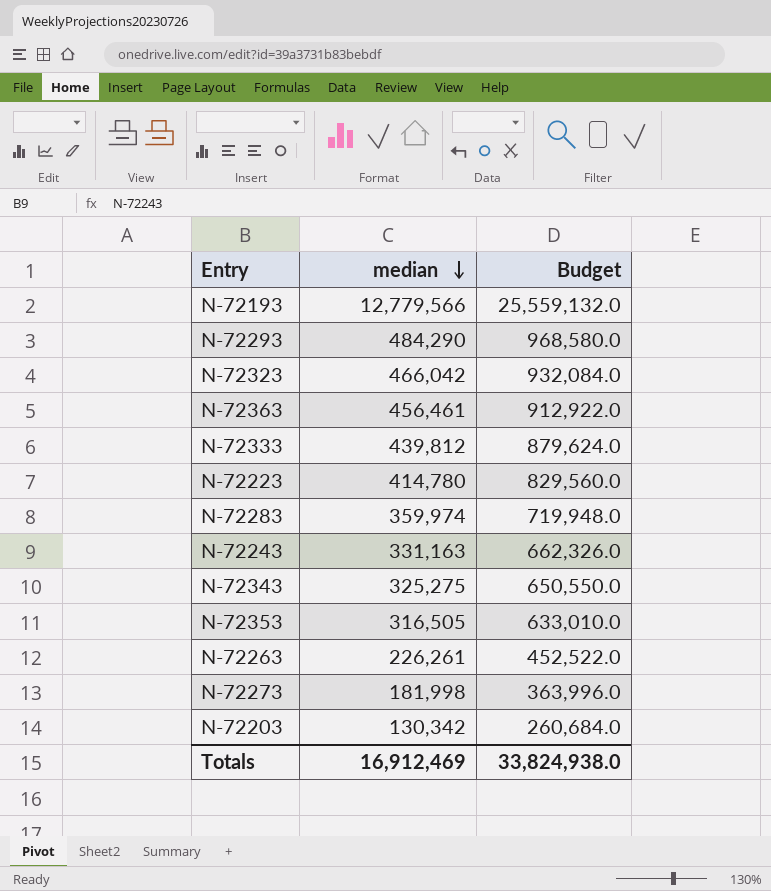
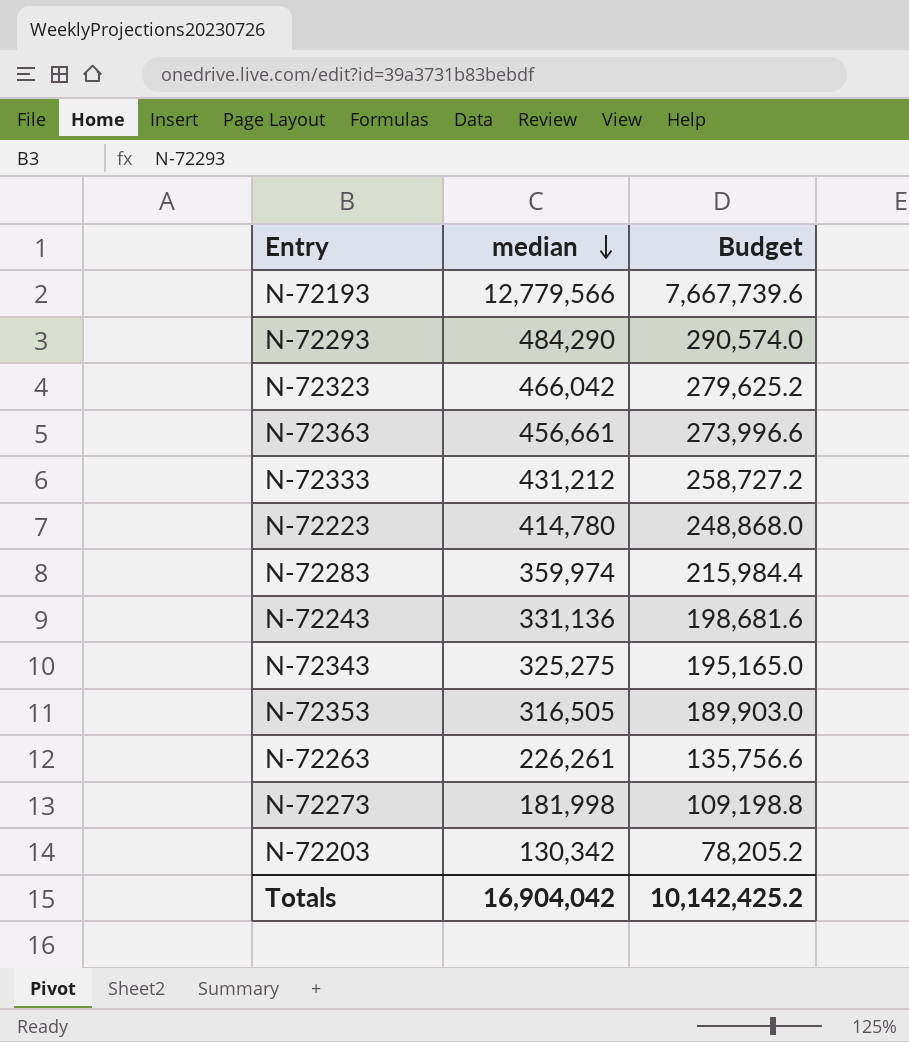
column Budget | formula: [median] * 2 -> [median] * 0.6
N-72363 | median: 456,461 -> 456,661
N-72333 | median: 439,812 -> 431,212
N-72243 | median: 331,163 -> 331,136
Totals | median: 16,912,469 -> 16,904,042
Totals | Budget: 33,824,938.0 -> 10,142,425.2

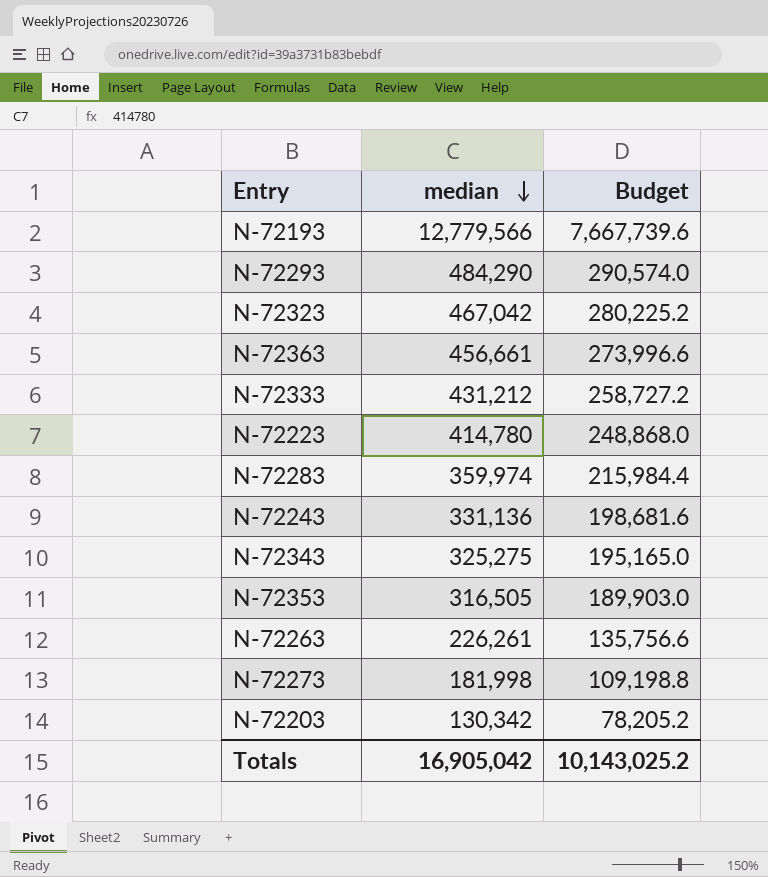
N-72323 | median: 466,042 -> 467,042
N-72323 | Budget: 279,625.2 -> 280,225.2
Totals | median: 16,904,042 -> 16,905,042
Totals | Budget: 10,142,425.2 -> 10,143,025.2

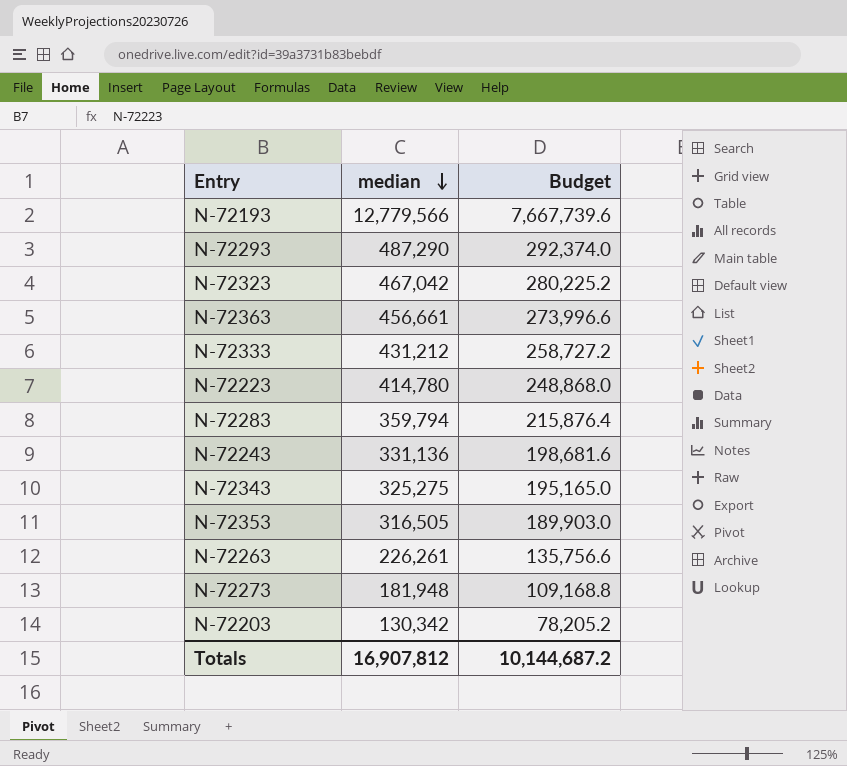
N-72293 | median: 484,290 -> 487,290
N-72293 | Budget: 290,574.0 -> 292,374.0
N-72283 | median: 359,974 -> 359,794
N-72283 | Budget: 215,984.4 -> 215,876.4
N-72273 | median: 181,998 -> 181,948
N-72273 | Budget: 109,198.8 -> 109,168.8
Totals | median: 16,905,042 -> 16,907,812
Totals | Budget: 10,143,025.2 -> 10,144,687.2

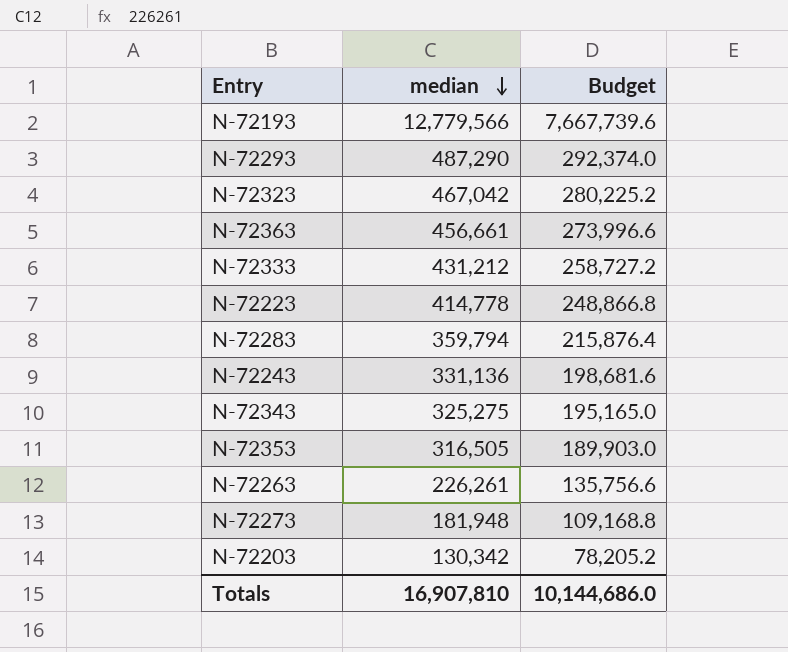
N-72223 | median: 414,780 -> 414,778
N-72223 | Budget: 248,868.0 -> 248,866.8
Totals | median: 16,907,812 -> 16,907,810
Totals | Budget: 10,144,687.2 -> 10,144,686.0

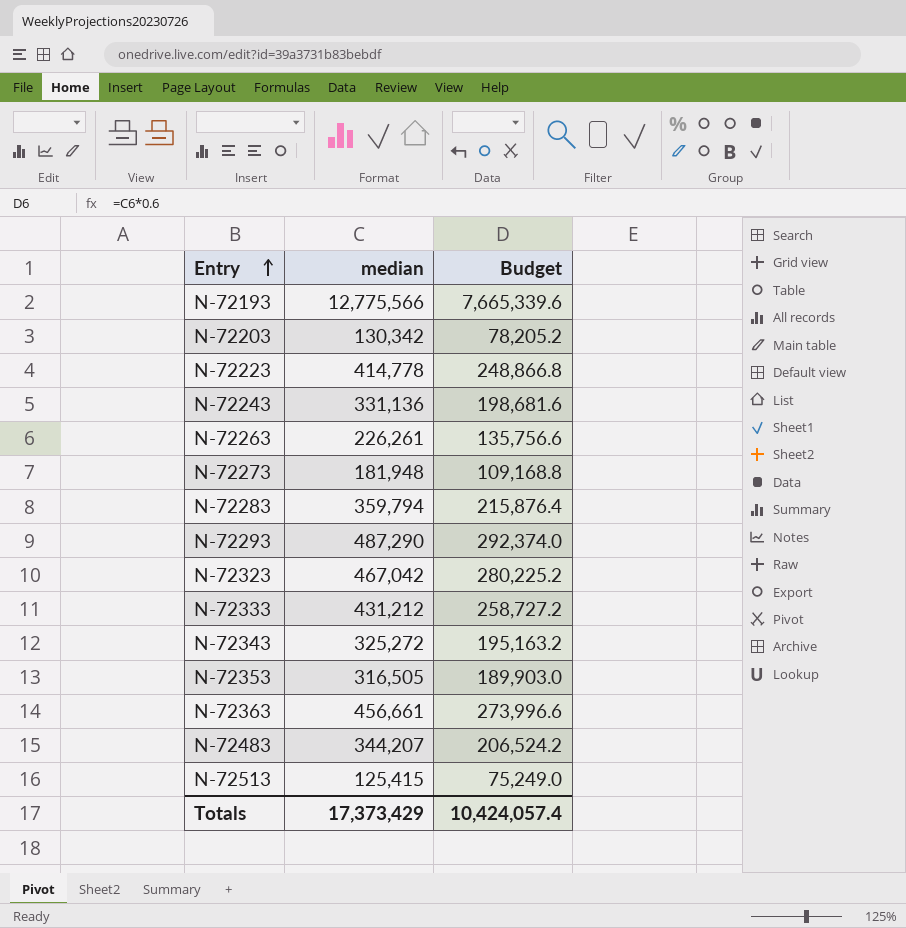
row order: median descending -> Entry ascending
N-72193 | median: 12,779,566 -> 12,775,566
N-72193 | Budget: 7,667,739.6 -> 7,665,339.6
N-72343 | median: 325,275 -> 325,272
N-72343 | Budget: 195,165.0 -> 195,163.2
row N-72483: none -> 344,207 | 206,524.2
row N-72513: none -> 125,415 | 75,249.0
Totals | median: 16,907,810 -> 17,373,429
Totals | Budget: 10,144,686.0 -> 10,424,057.4

